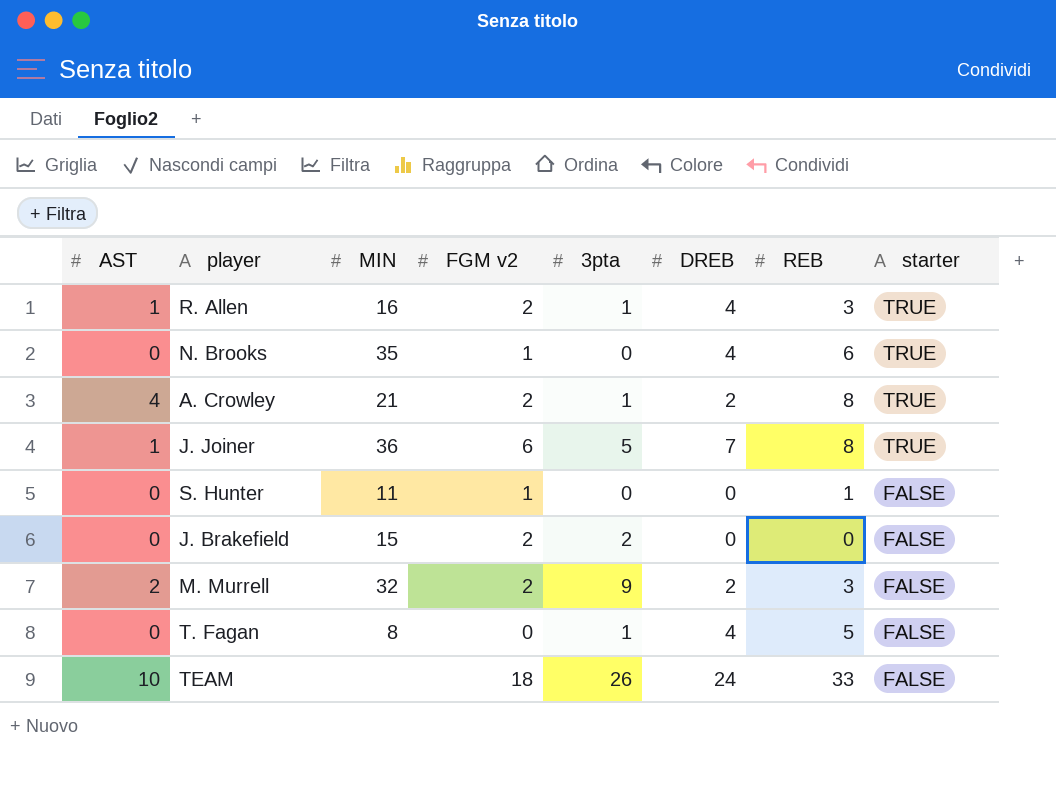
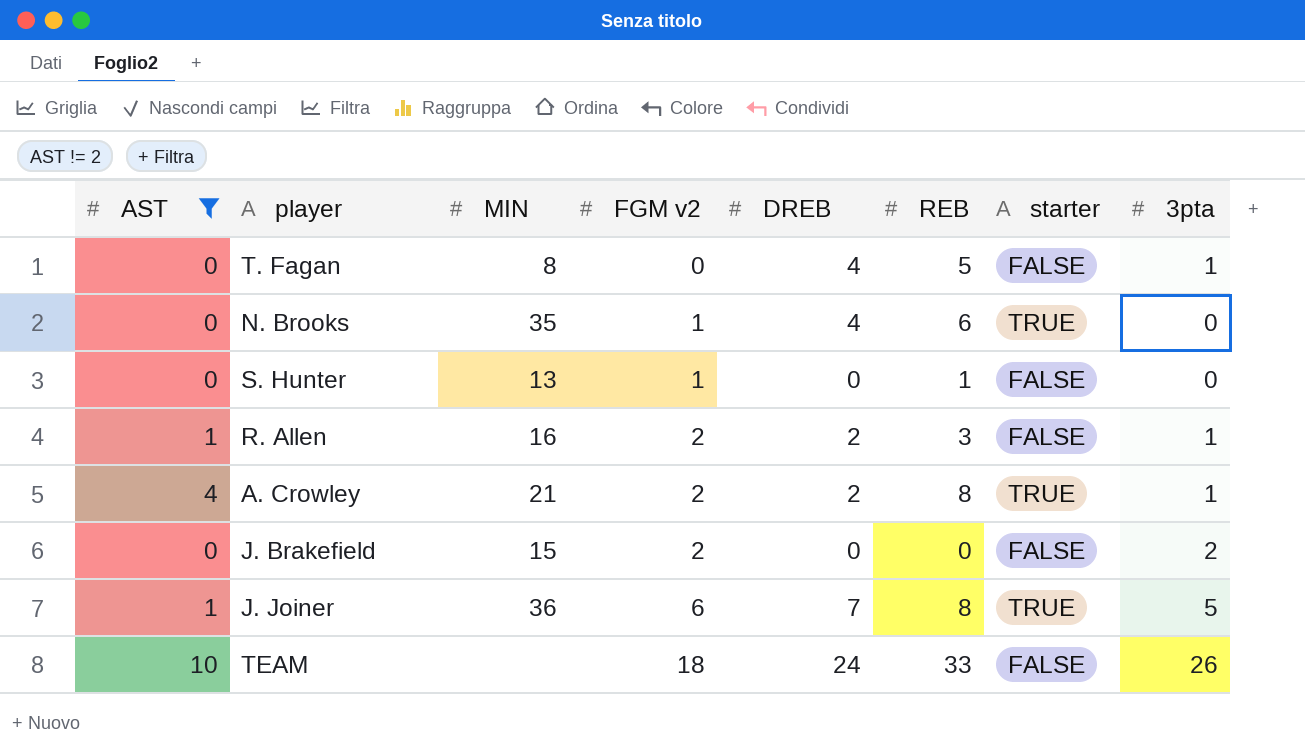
filter: none -> AST != 2
row order: starter descending -> FGM v2 ascending
column 3pta | position: 5 -> 8
S. Hunter | MIN: 11 -> 13
R. Allen | DREB: 4 -> 2
R. Allen | starter: TRUE -> FALSE

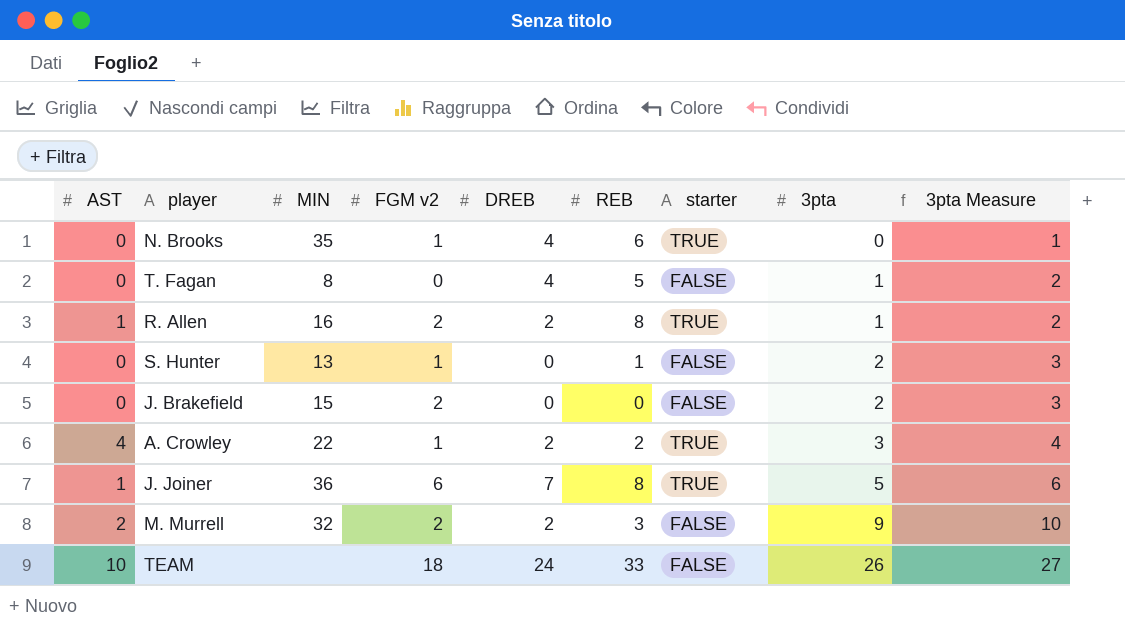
filter: AST != 2 -> none
row order: FGM v2 ascending -> 3pta ascending
column 3pta Measure | formula: none -> [3pta] + 1
R. Allen | REB: 3 -> 8
R. Allen | starter: FALSE -> TRUE
S. Hunter | 3pta: 0 -> 2
A. Crowley | MIN: 21 -> 22
A. Crowley | FGM v2: 2 -> 1
A. Crowley | REB: 8 -> 2
A. Crowley | 3pta: 1 -> 3

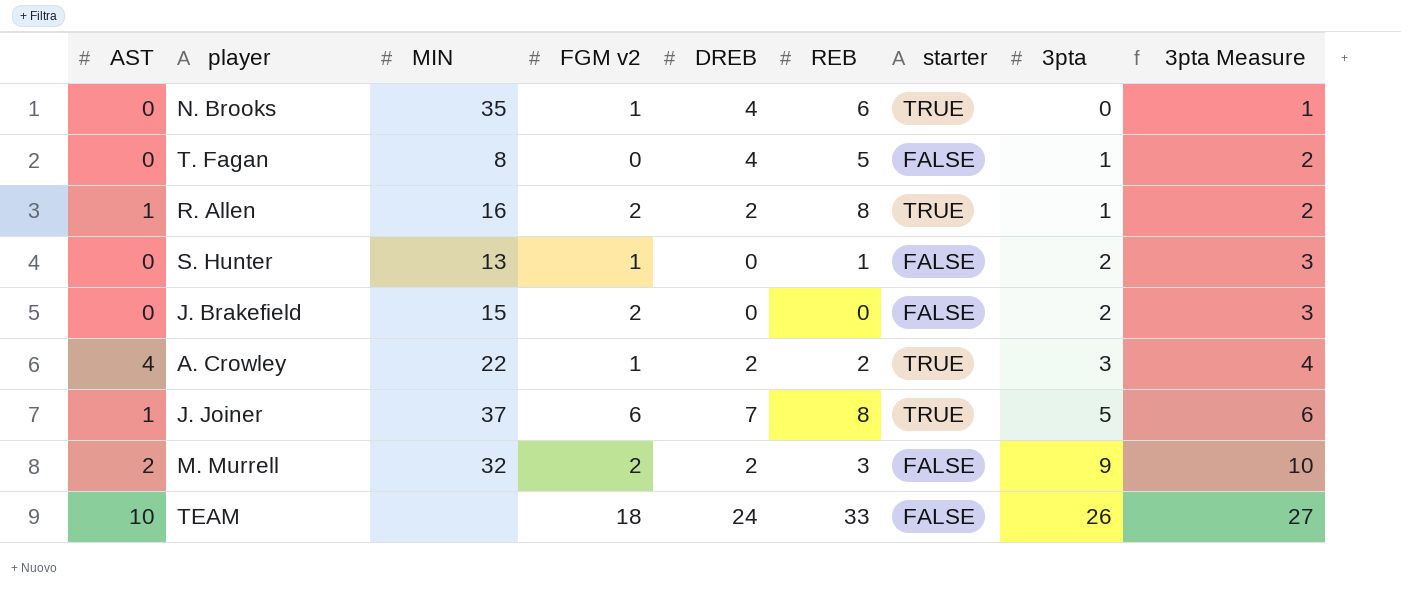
J. Joiner | MIN: 36 -> 37

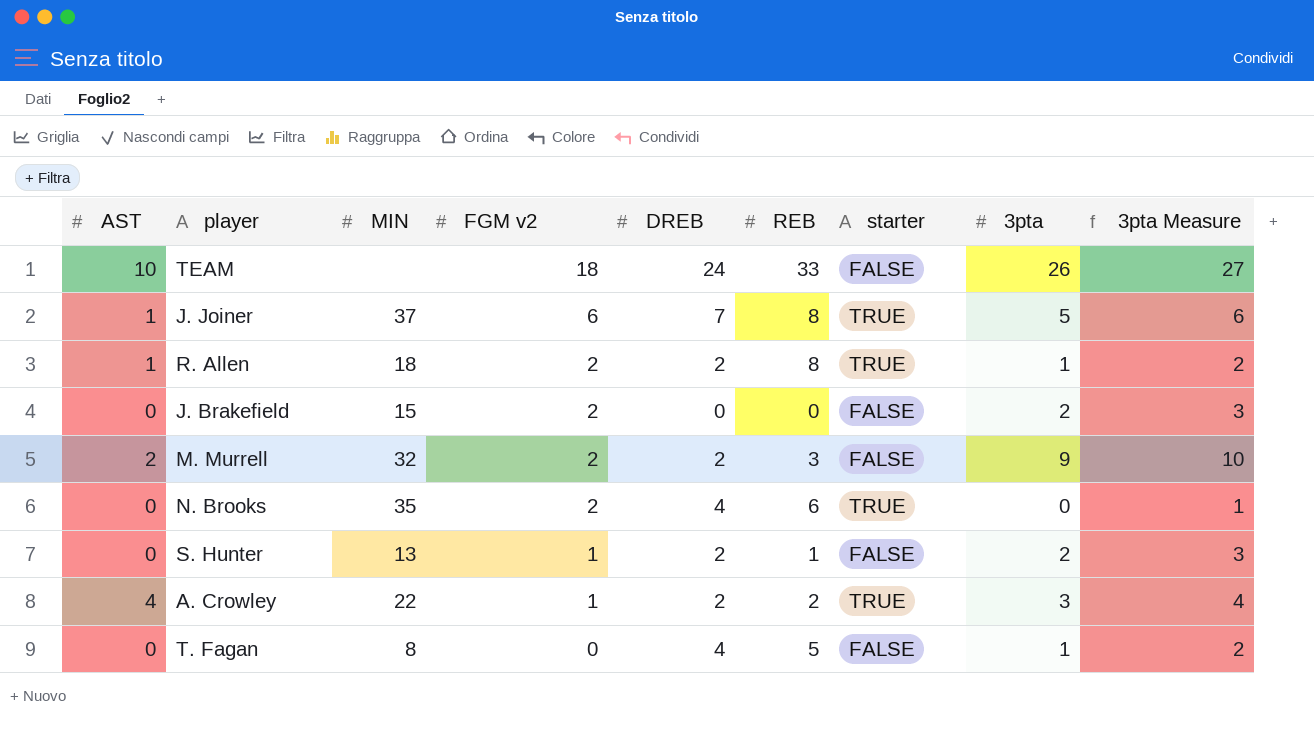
row order: 3pta ascending -> FGM v2 descending
R. Allen | MIN: 16 -> 18
N. Brooks | FGM v2: 1 -> 2
S. Hunter | DREB: 0 -> 2

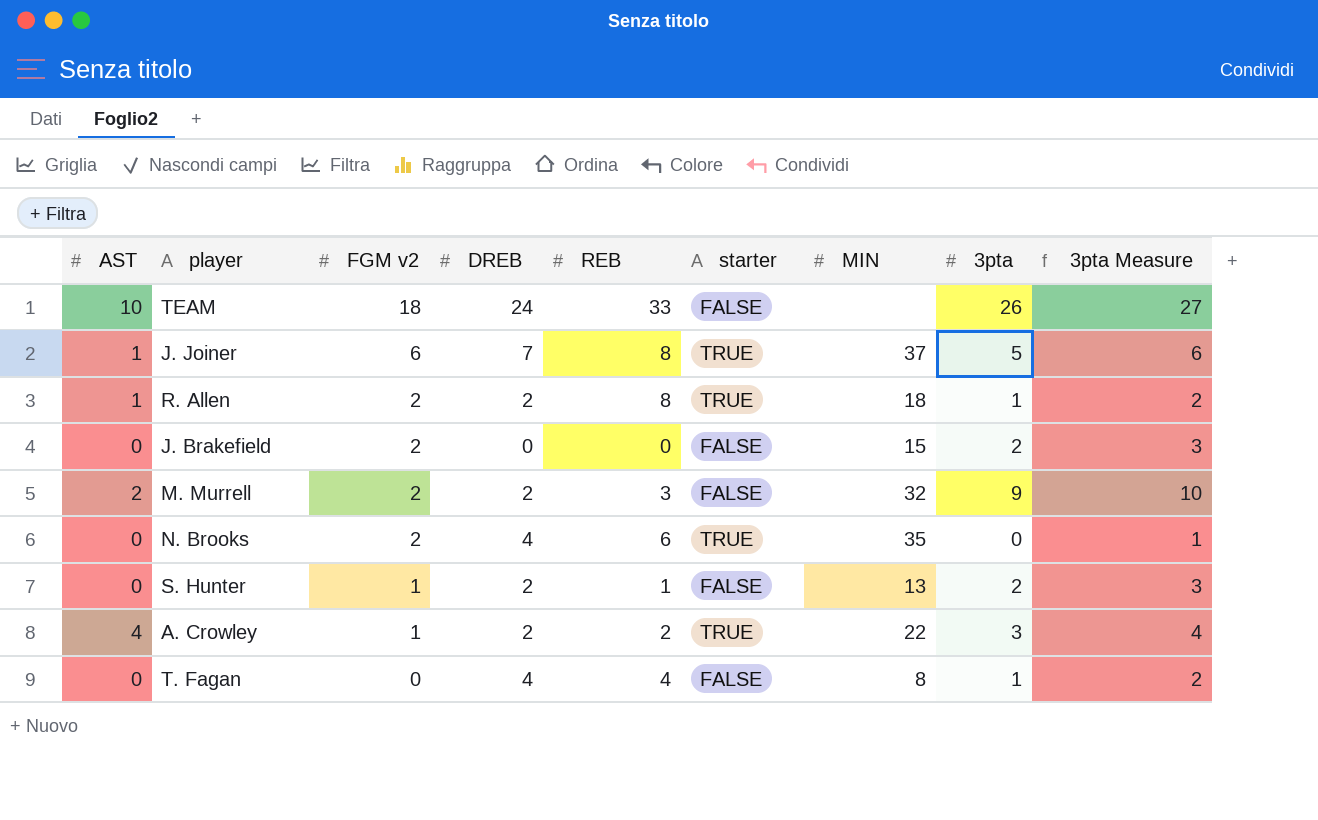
column MIN | position: 3 -> 7
T. Fagan | REB: 5 -> 4

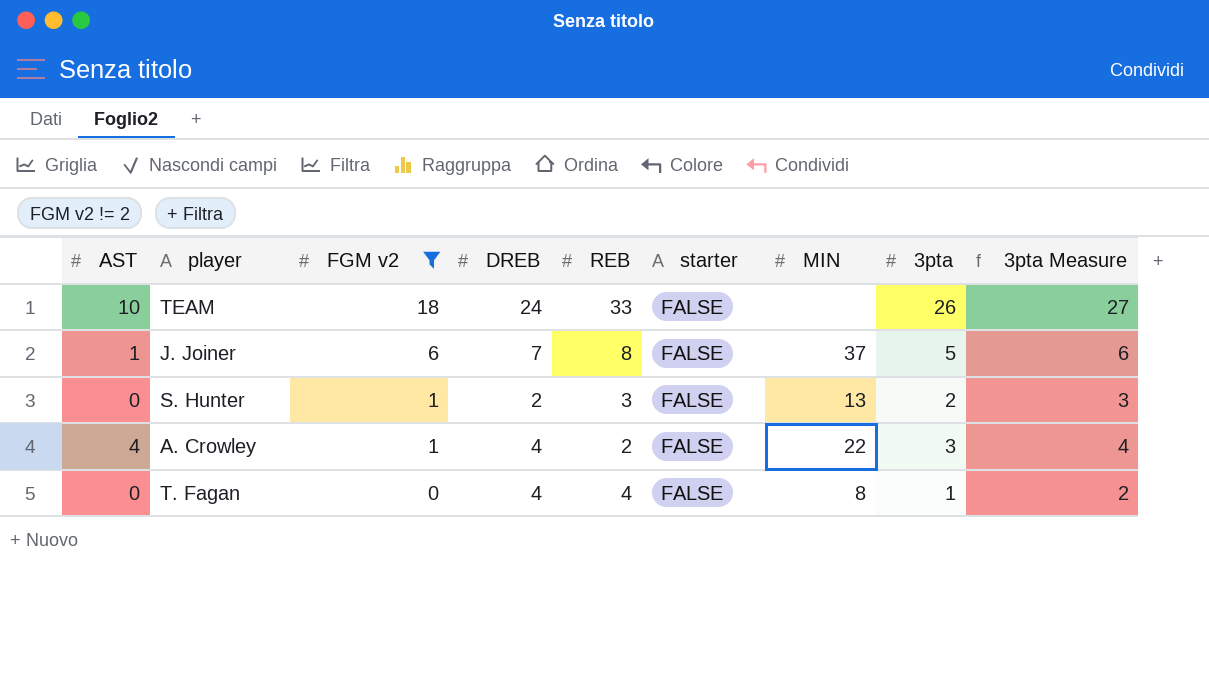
filter: none -> FGM v2 != 2
J. Joiner | starter: TRUE -> FALSE
S. Hunter | REB: 1 -> 3
A. Crowley | DREB: 2 -> 4
A. Crowley | starter: TRUE -> FALSE

